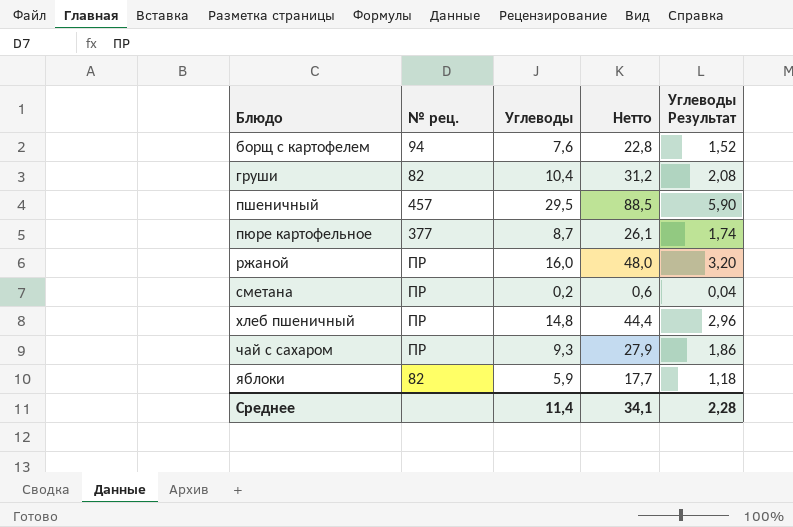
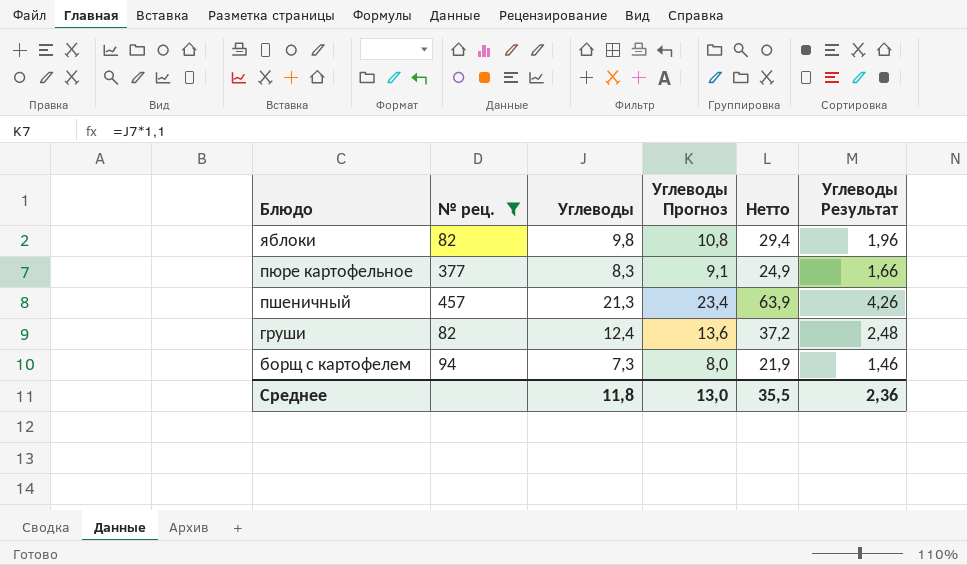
filter: none -> № рец. != ПР
row order: Блюдо ascending -> Блюдо descending
column Углеводы Прогноз | formula: none -> [Углеводы] * 1,1
яблоки | Углеводы: 5,9 -> 9,8
яблоки | Нетто: 17,7 -> 29,4
яблоки | Углеводы Результат: 1,18 -> 1,96
пюре картофельное | Углеводы: 8,7 -> 8,3
пюре картофельное | Нетто: 26,1 -> 24,9
пюре картофельное | Углеводы Результат: 1,74 -> 1,66
пшеничный | Углеводы: 29,5 -> 21,3
пшеничный | Нетто: 88,5 -> 63,9
пшеничный | Углеводы Результат: 5,90 -> 4,26
груши | Углеводы: 10,4 -> 12,4
груши | Нетто: 31,2 -> 37,2
груши | Углеводы Результат: 2,08 -> 2,48
борщ с картофелем | Углеводы: 7,6 -> 7,3
борщ с картофелем | Нетто: 22,8 -> 21,9
борщ с картофелем | Углеводы Результат: 1,52 -> 1,46
Среднее | Углеводы: 11,4 -> 11,8
Среднее | Нетто: 34,1 -> 35,5
Среднее | Углеводы Результат: 2,28 -> 2,36

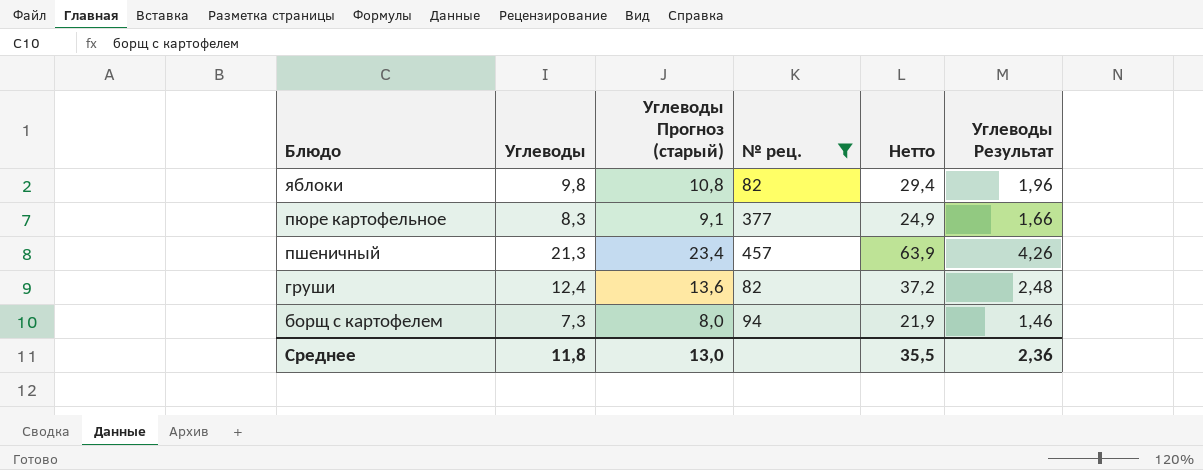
column name: Углеводы Прогноз -> Углеводы Прогноз (старый)
column № рец. | position: 2 -> 4

